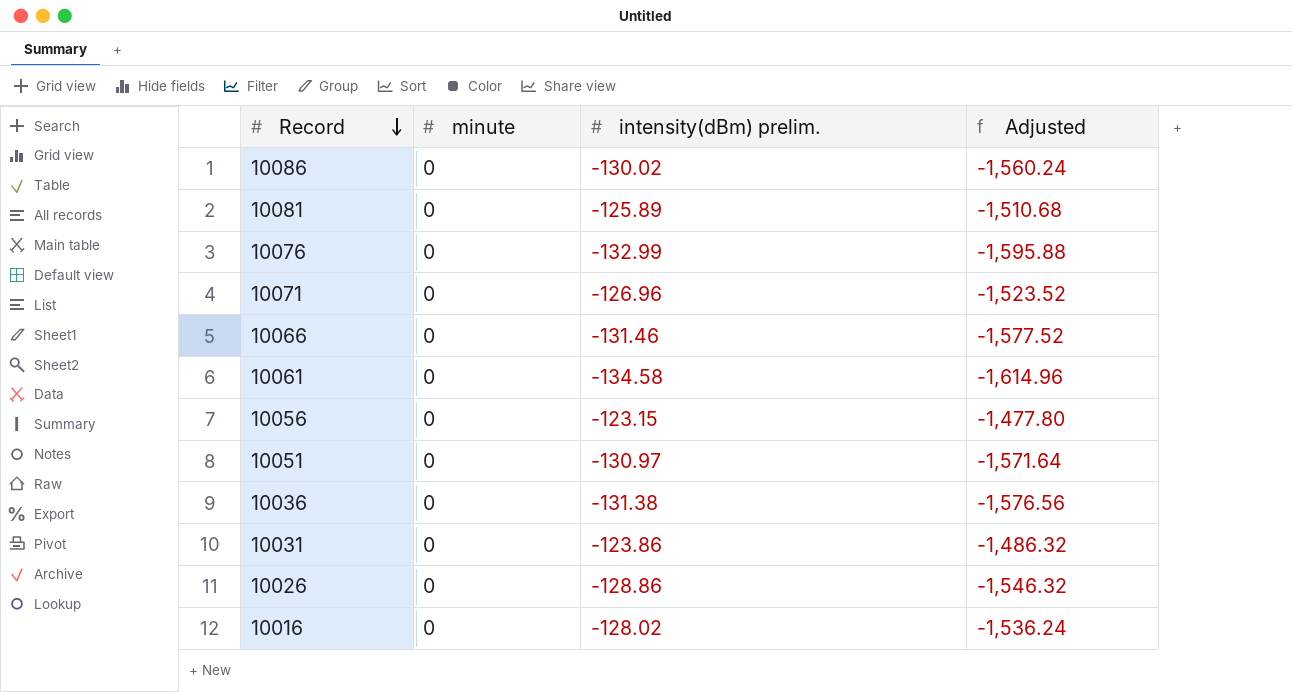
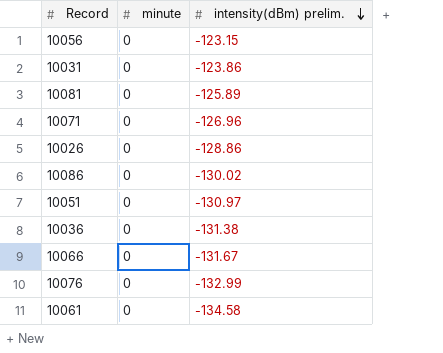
row order: Record descending -> intensity(dBm) prelim. descending
column Adjusted | formula: [intensity(dBm) prelim.] * 12 -> none
row 10016: 0 | -128.02 | -1,536.24 -> none
10066 | intensity(dBm) prelim.: -131.46 -> -131.67

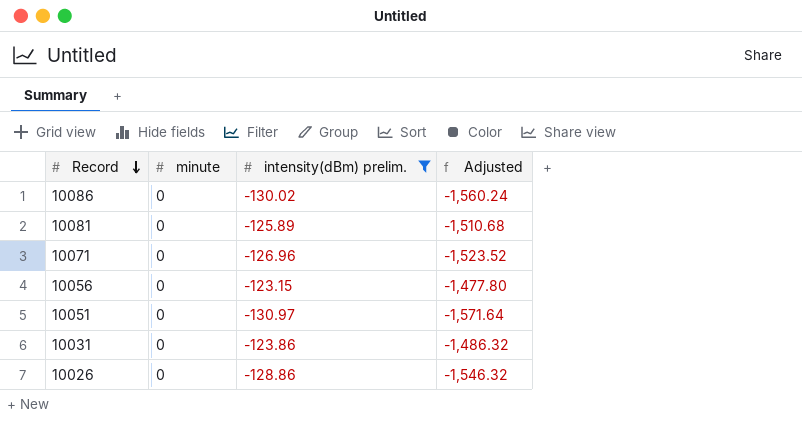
filter: none -> intensity(dBm) prelim. >= -130.97
row order: intensity(dBm) prelim. descending -> Record descending
column Adjusted | formula: none -> [intensity(dBm) prelim.] * 12

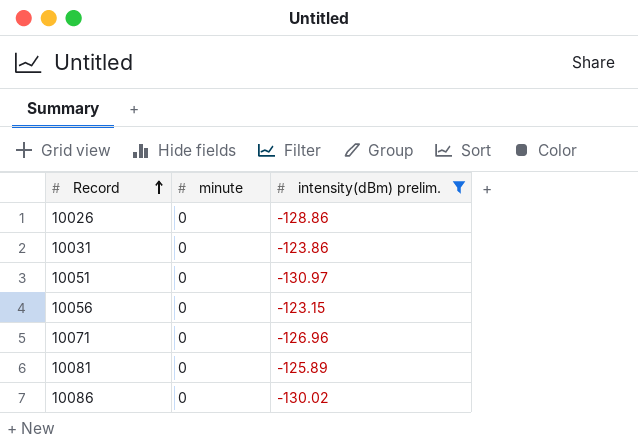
row order: Record descending -> Record ascending
column Adjusted | formula: [intensity(dBm) prelim.] * 12 -> none

